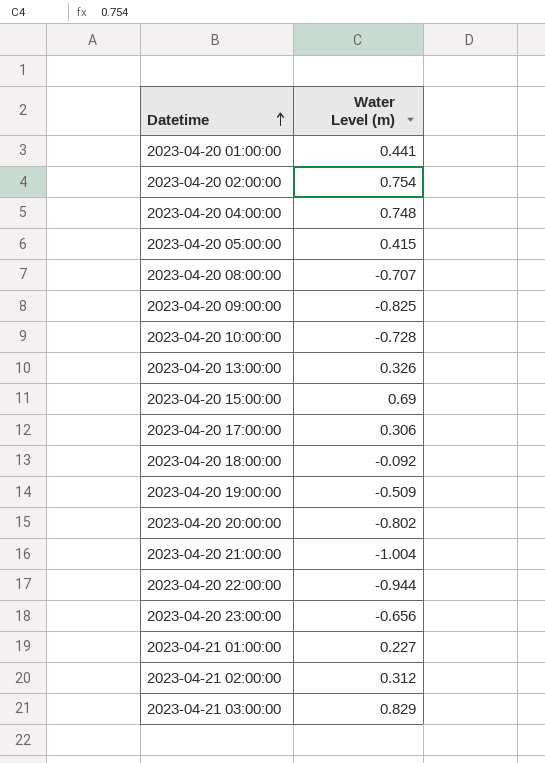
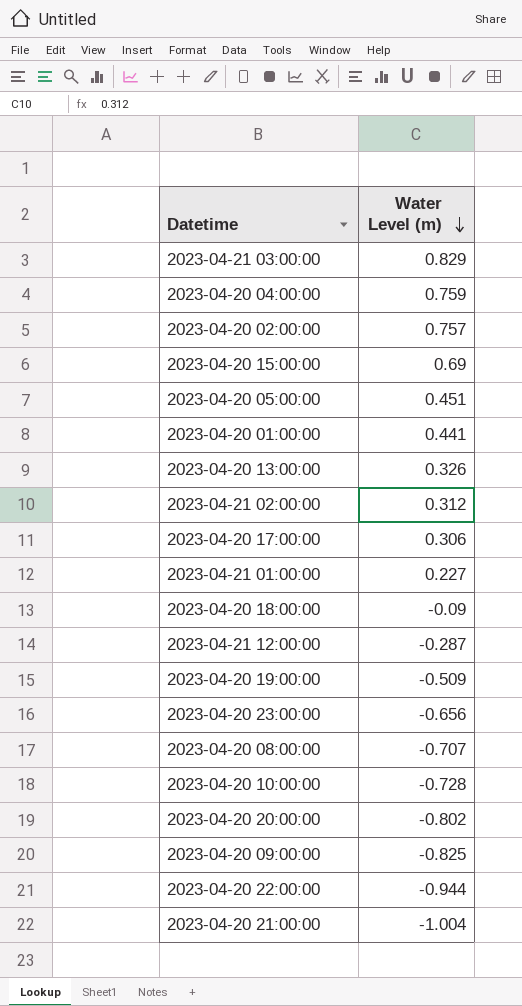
row order: Datetime ascending -> Water Level (m) descending
2023-04-20 04:00:00 | Water Level (m): 0.748 -> 0.759
2023-04-20 02:00:00 | Water Level (m): 0.754 -> 0.757
2023-04-20 05:00:00 | Water Level (m): 0.415 -> 0.451
2023-04-20 18:00:00 | Water Level (m): -0.092 -> -0.09
row 2023-04-21 12:00:00: none -> -0.287

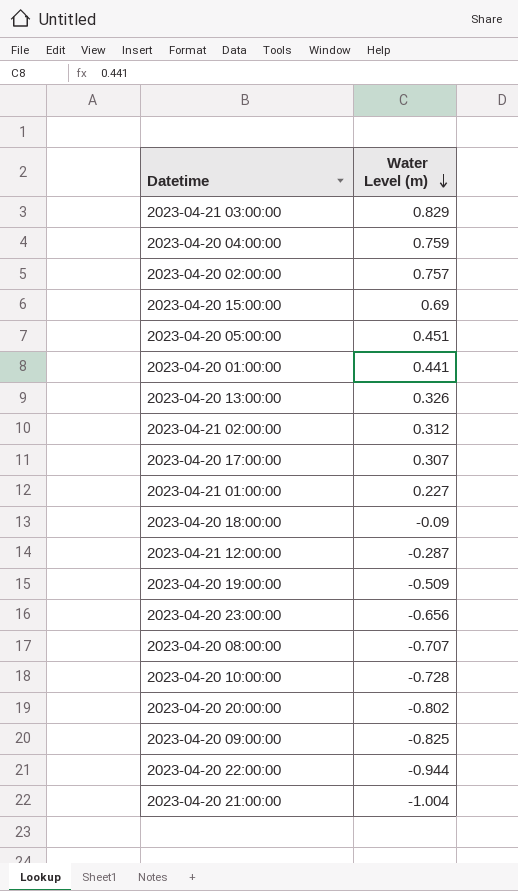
2023-04-20 17:00:00 | Water Level (m): 0.306 -> 0.307

